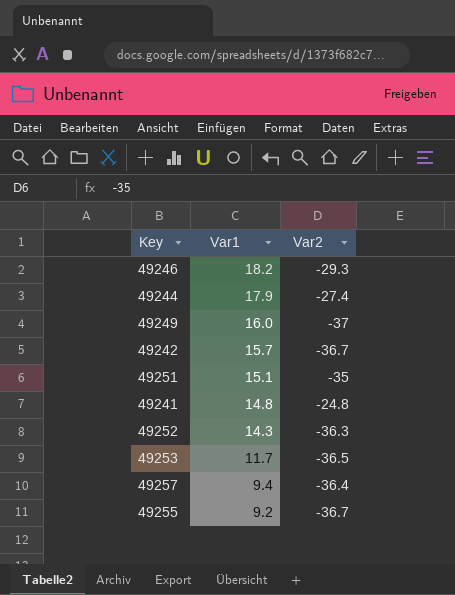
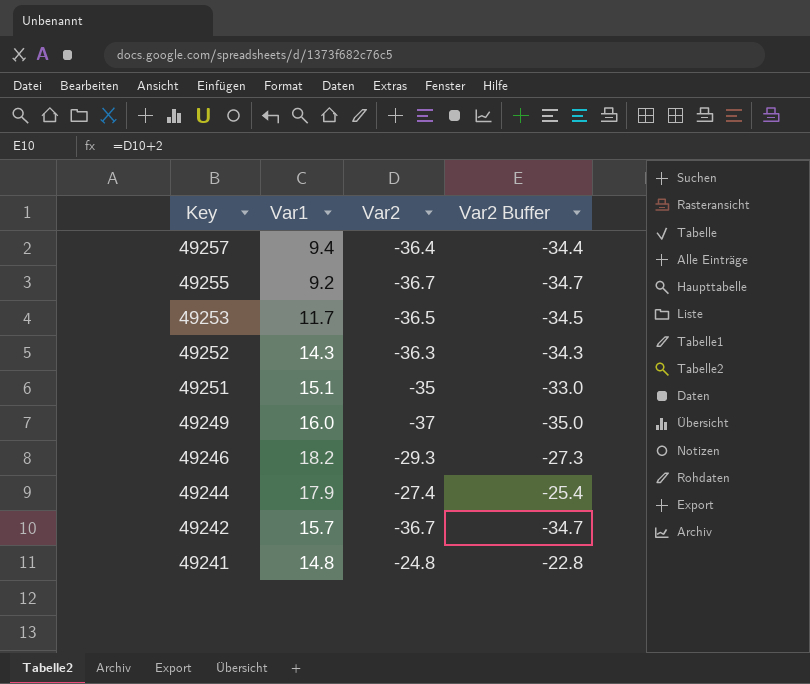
row order: Var1 descending -> Key descending
column Var2 Buffer | formula: none -> [Var2] + 2

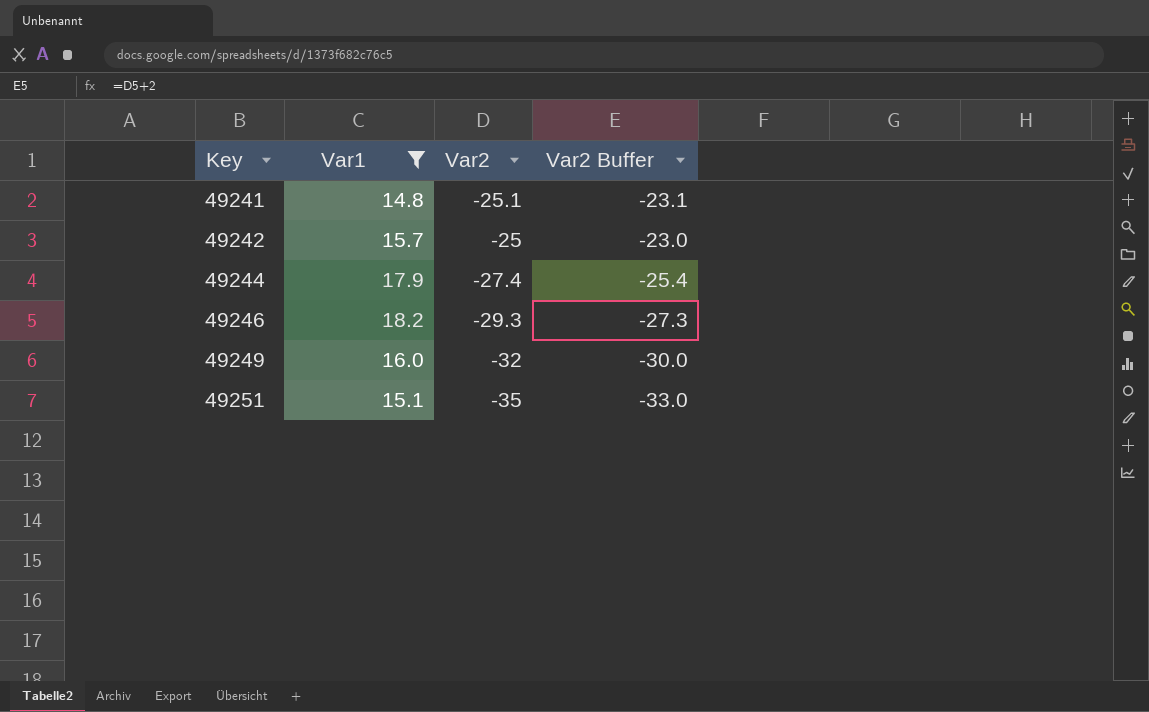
filter: none -> Var1 >= 14.8
row order: Key descending -> Key ascending
49241 | Var2: -24.8 -> -25.1
49241 | Var2 Buffer: -22.8 -> -23.1
49242 | Var2: -36.7 -> -25
49242 | Var2 Buffer: -34.7 -> -23.0
49249 | Var2: -37 -> -32
49249 | Var2 Buffer: -35.0 -> -30.0

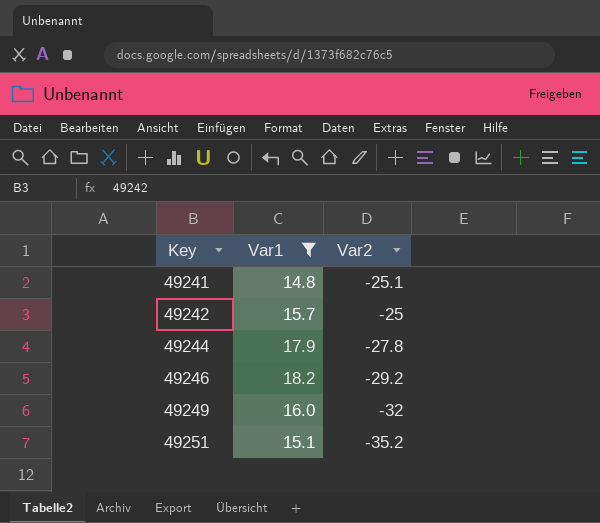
column Var2 Buffer | formula: [Var2] + 2 -> none
49244 | Var2: -27.4 -> -27.8
49246 | Var2: -29.3 -> -29.2
49251 | Var2: -35 -> -35.2

